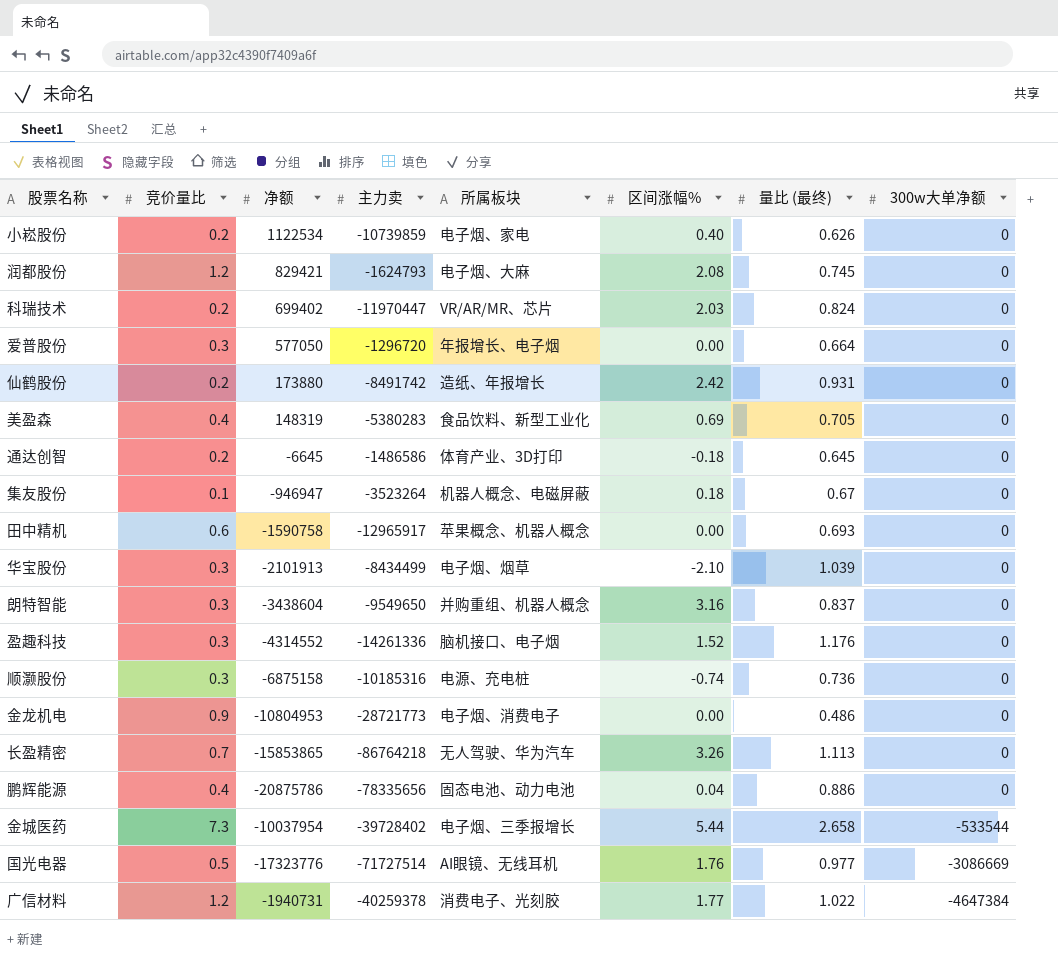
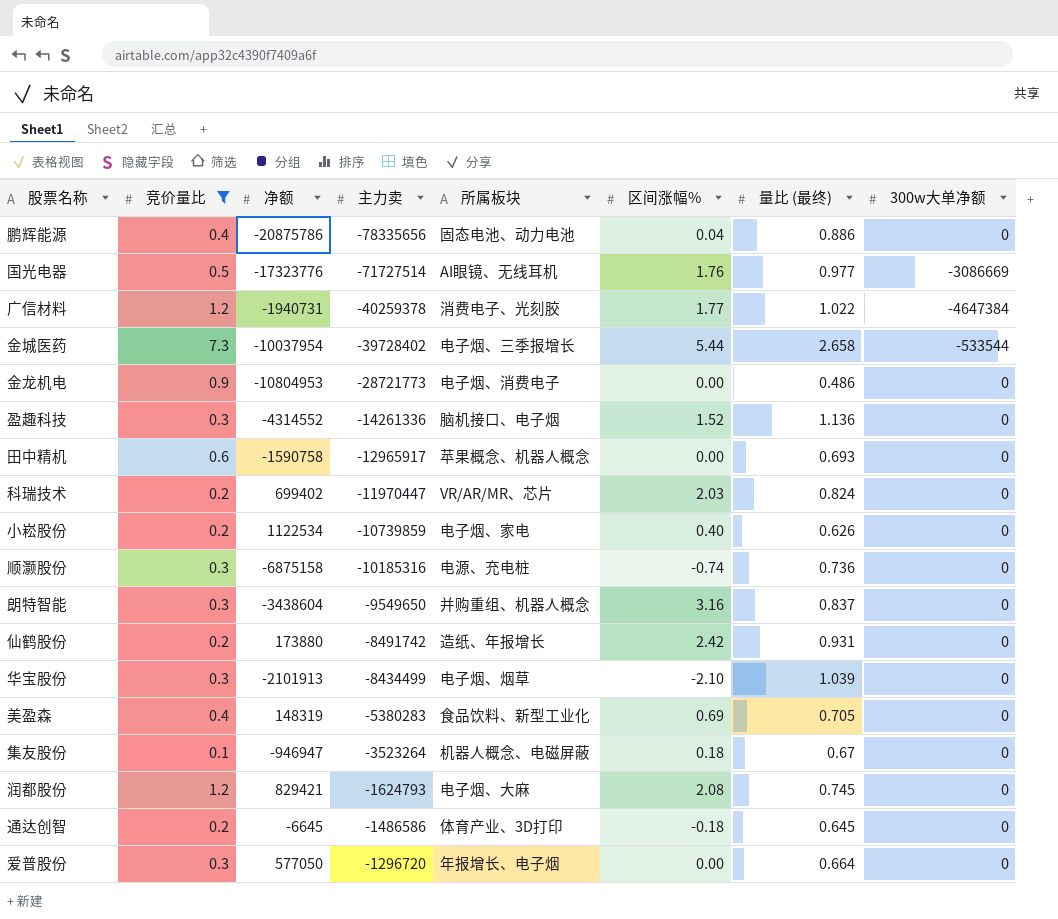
filter: none -> 竞价量比 != 0.7
row order: 300w大单净额 descending -> 主力卖 ascending
盈趣科技 | 量比 (最终): 1.176 -> 1.136

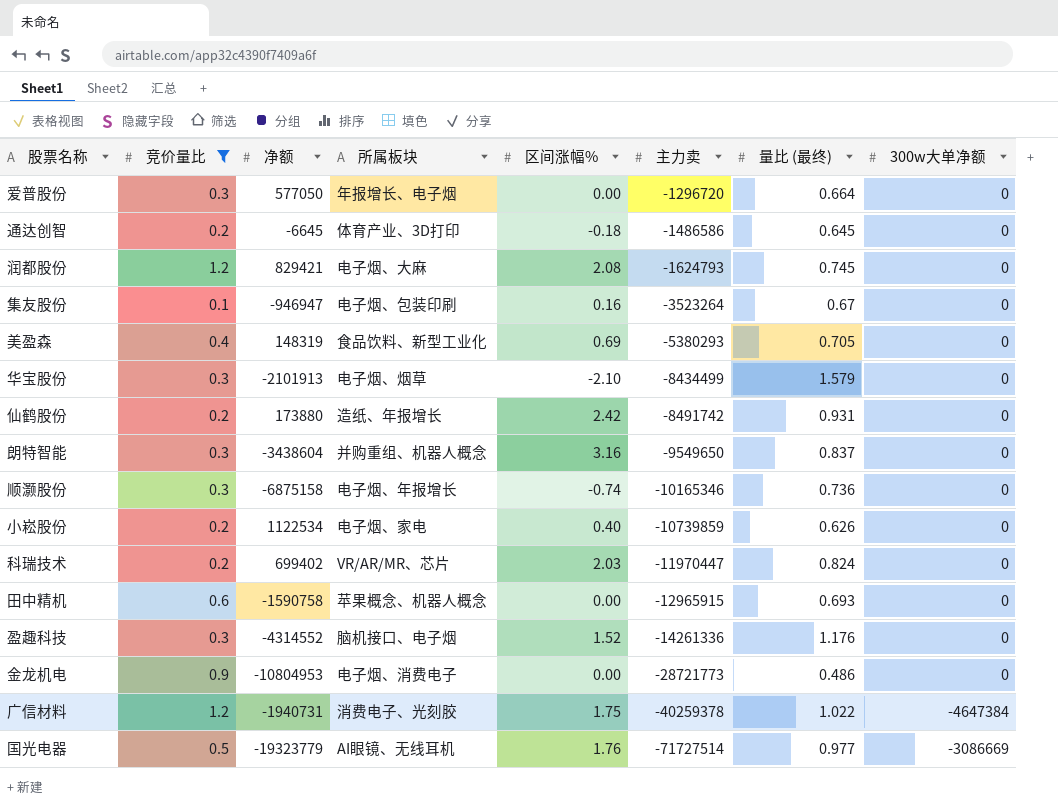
row order: 主力卖 ascending -> 主力卖 descending
column 主力卖 | position: 4 -> 6
row 鹏辉能源: 0.4 | -20875786 | -78335656 | 固态电池、动力电池 | 0.04 | 0.886 | 0 -> none
row 金城医药: 7.3 | -10037954 | -39728402 | 电子烟、三季报增长 | 5.44 | 2.658 | -533544 -> none
集友股份 | 所属板块: 机器人概念、电磁屏蔽 -> 电子烟、包装印刷
集友股份 | 区间涨幅%: 0.18 -> 0.16
美盈森 | 主力卖: -5380283 -> -5380293
华宝股份 | 量比 (最终): 1.039 -> 1.579
顺灏股份 | 所属板块: 电源、充电桩 -> 电子烟、年报增长
顺灏股份 | 主力卖: -10185316 -> -10165346
田中精机 | 主力卖: -12965917 -> -12965915
盈趣科技 | 量比 (最终): 1.136 -> 1.176
广信材料 | 区间涨幅%: 1.77 -> 1.75
国光电器 | 净额: -17323776 -> -19323779

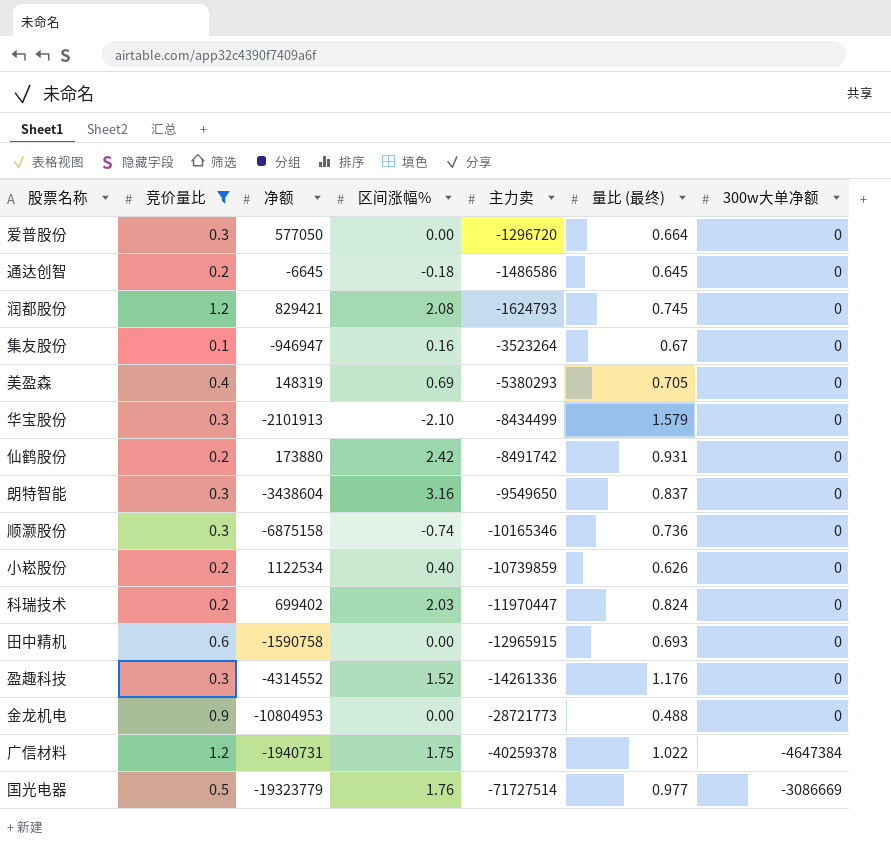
column 所属板块 | position: 4 -> none
金龙机电 | 量比 (最终): 0.486 -> 0.488

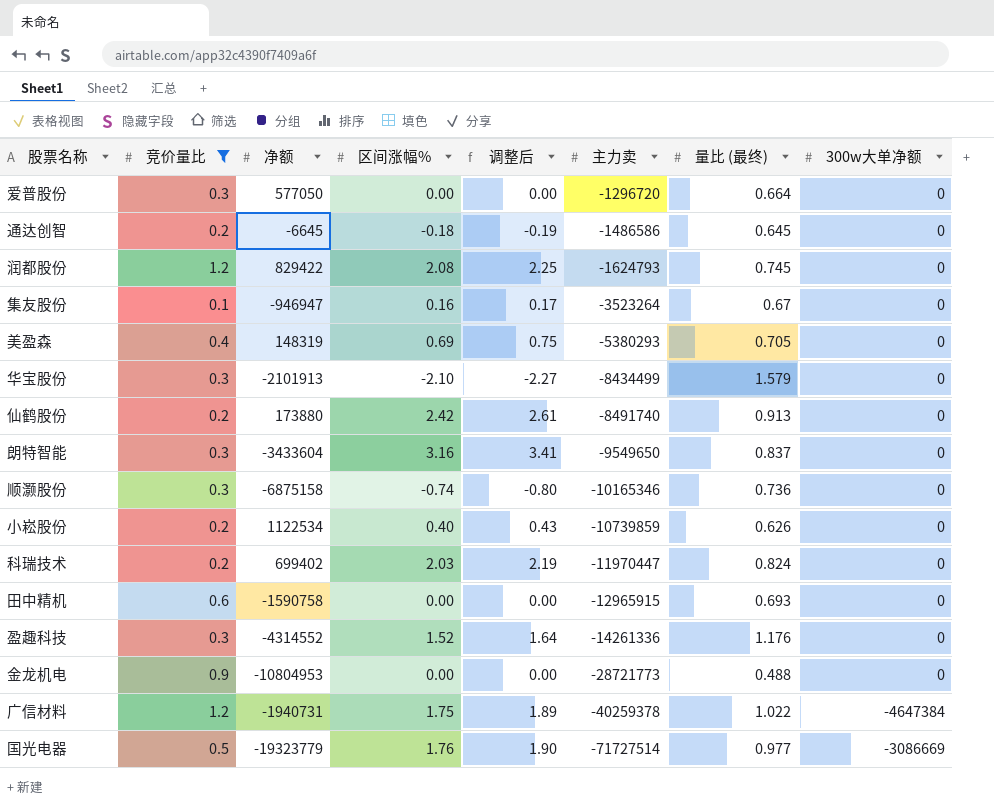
column 调整后 | formula: none -> [区间涨幅%] * 1.08
润都股份 | 净额: 829421 -> 829422
仙鹤股份 | 主力卖: -8491742 -> -8491740
仙鹤股份 | 量比 (最终): 0.931 -> 0.913
朗特智能 | 净额: -3438604 -> -3433604

